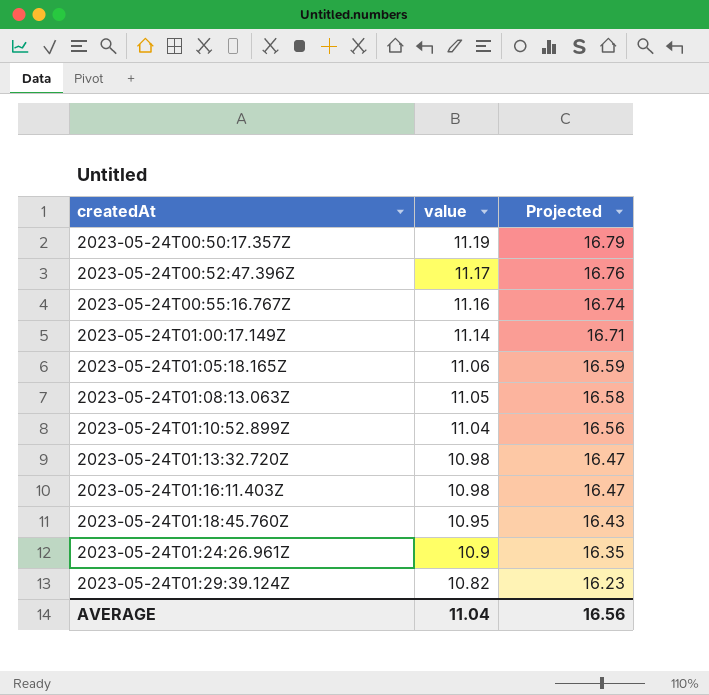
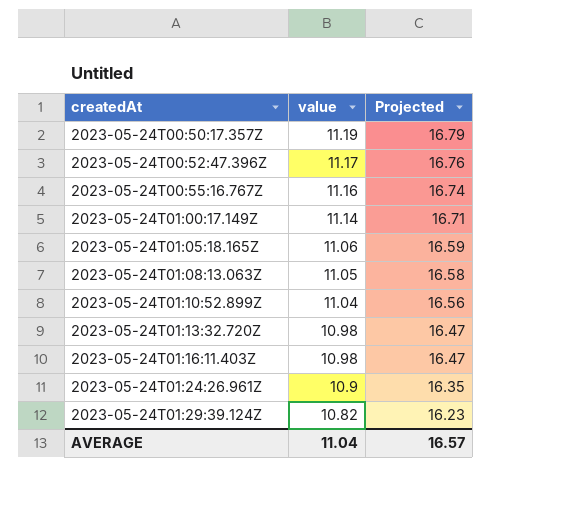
row 2023-05-24T01:18:45.760Z: 10.95 | 16.43 -> none
AVERAGE | Projected: 16.56 -> 16.57

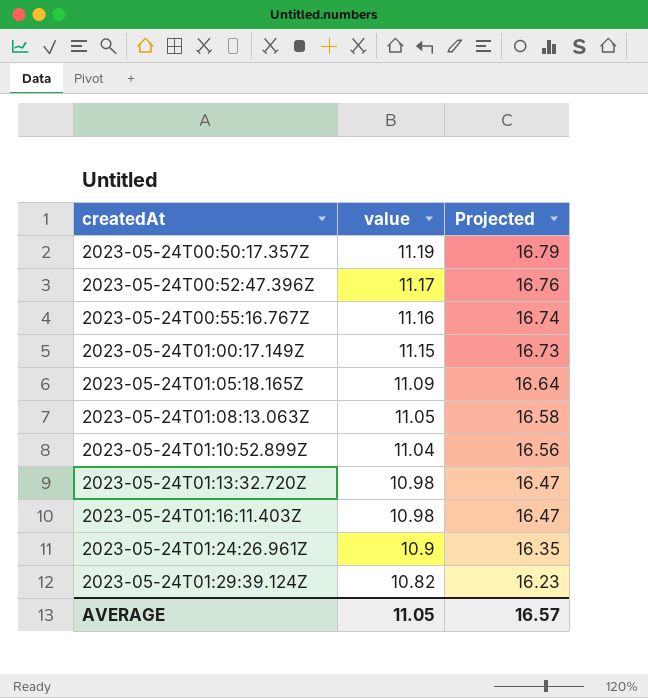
2023-05-24T01:00:17.149Z | value: 11.14 -> 11.15
2023-05-24T01:00:17.149Z | Projected: 16.71 -> 16.73
2023-05-24T01:05:18.165Z | value: 11.06 -> 11.09
2023-05-24T01:05:18.165Z | Projected: 16.59 -> 16.64
AVERAGE | value: 11.04 -> 11.05

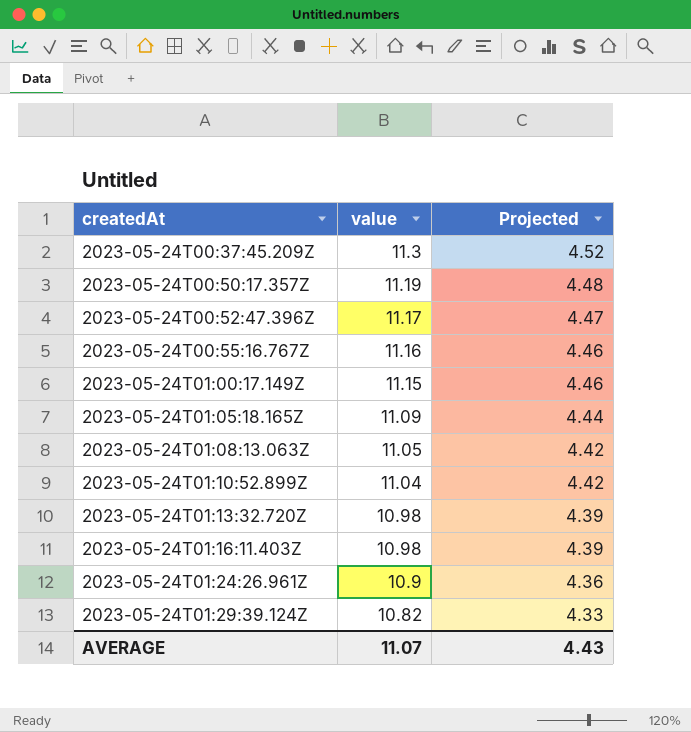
column Projected | formula: [value] * 1.5 -> [value] * 0.4
row 2023-05-24T00:37:45.209Z: none -> 11.3 | 4.52
AVERAGE | value: 11.05 -> 11.07
AVERAGE | Projected: 16.57 -> 4.43

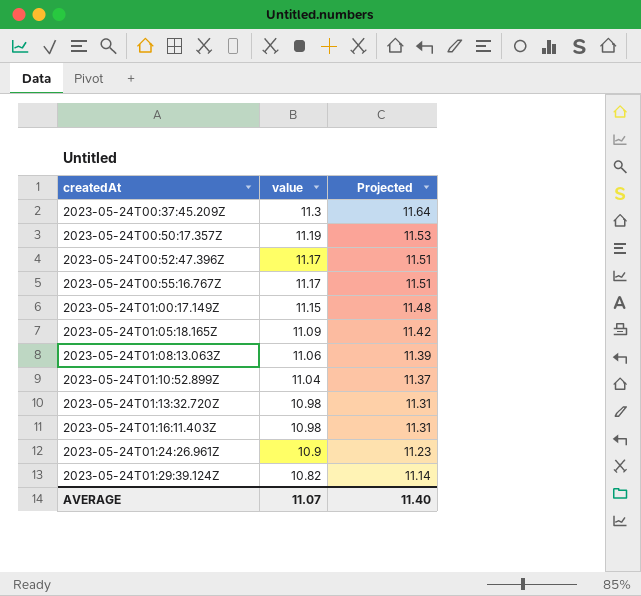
column Projected | formula: [value] * 0.4 -> [value] * 1.03
2023-05-24T00:55:16.767Z | value: 11.16 -> 11.17
2023-05-24T01:08:13.063Z | value: 11.05 -> 11.06
AVERAGE | Projected: 4.43 -> 11.40

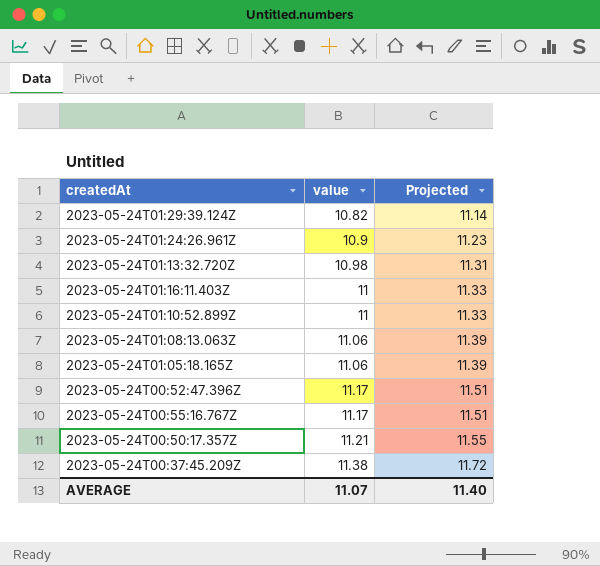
row order: createdAt ascending -> value ascending
row 2023-05-24T01:00:17.149Z: 11.15 | 11.48 -> none
2023-05-24T01:16:11.403Z | value: 10.98 -> 11
2023-05-24T01:16:11.403Z | Projected: 11.31 -> 11.33
2023-05-24T01:10:52.899Z | value: 11.04 -> 11
2023-05-24T01:10:52.899Z | Projected: 11.37 -> 11.33
2023-05-24T01:05:18.165Z | value: 11.09 -> 11.06
2023-05-24T01:05:18.165Z | Projected: 11.42 -> 11.39
2023-05-24T00:50:17.357Z | value: 11.19 -> 11.21
2023-05-24T00:50:17.357Z | Projected: 11.53 -> 11.55
2023-05-24T00:37:45.209Z | value: 11.3 -> 11.38
2023-05-24T00:37:45.209Z | Projected: 11.64 -> 11.72

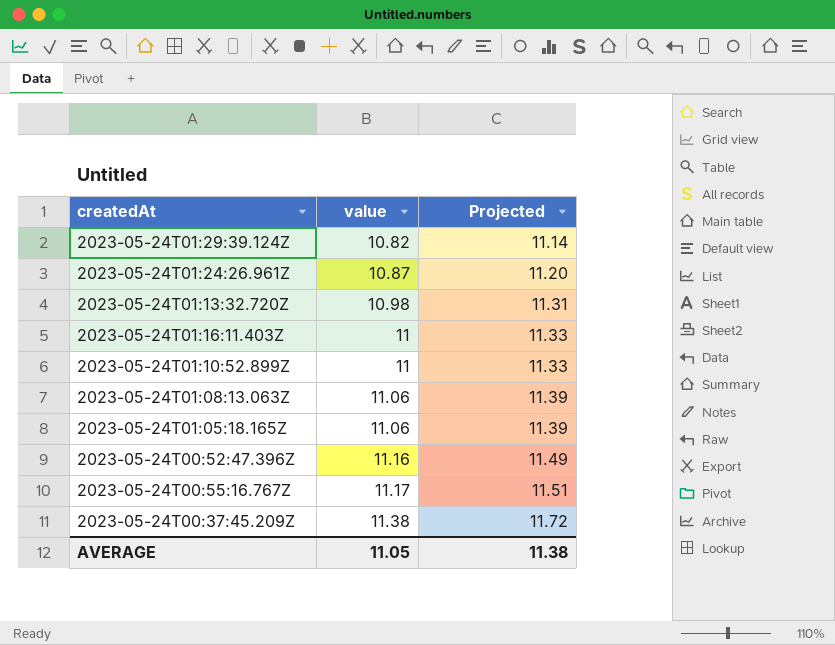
row 2023-05-24T00:50:17.357Z: 11.21 | 11.55 -> none
2023-05-24T01:24:26.961Z | value: 10.9 -> 10.87
2023-05-24T01:24:26.961Z | Projected: 11.23 -> 11.20
2023-05-24T00:52:47.396Z | value: 11.17 -> 11.16
2023-05-24T00:52:47.396Z | Projected: 11.51 -> 11.49
AVERAGE | value: 11.07 -> 11.05
AVERAGE | Projected: 11.40 -> 11.38

